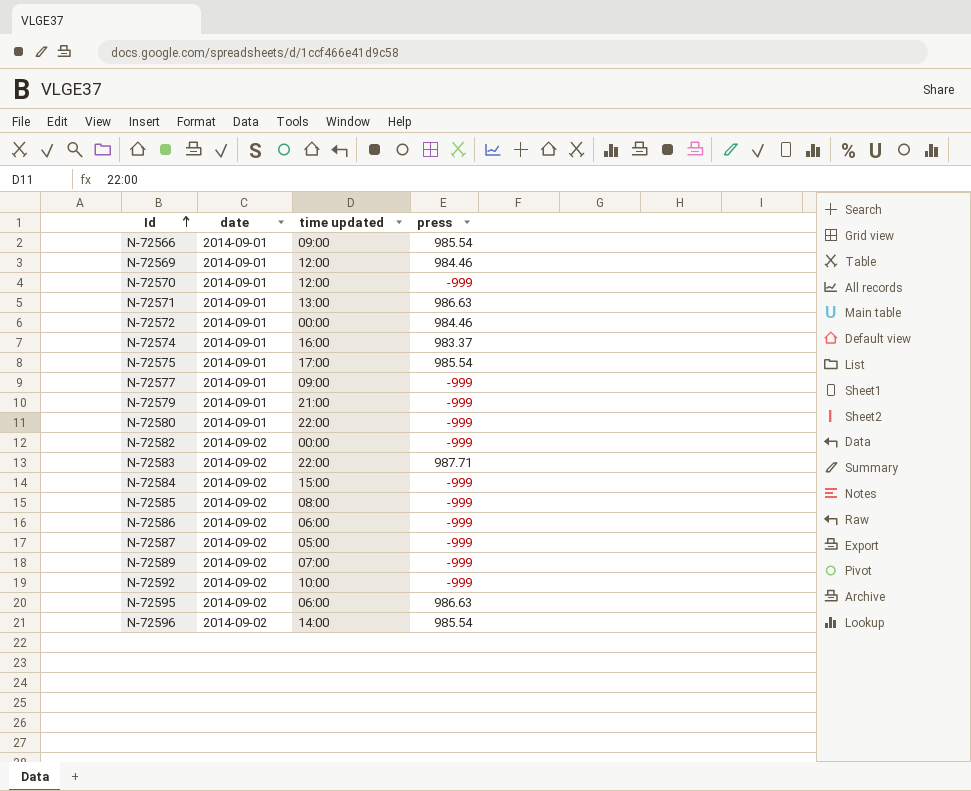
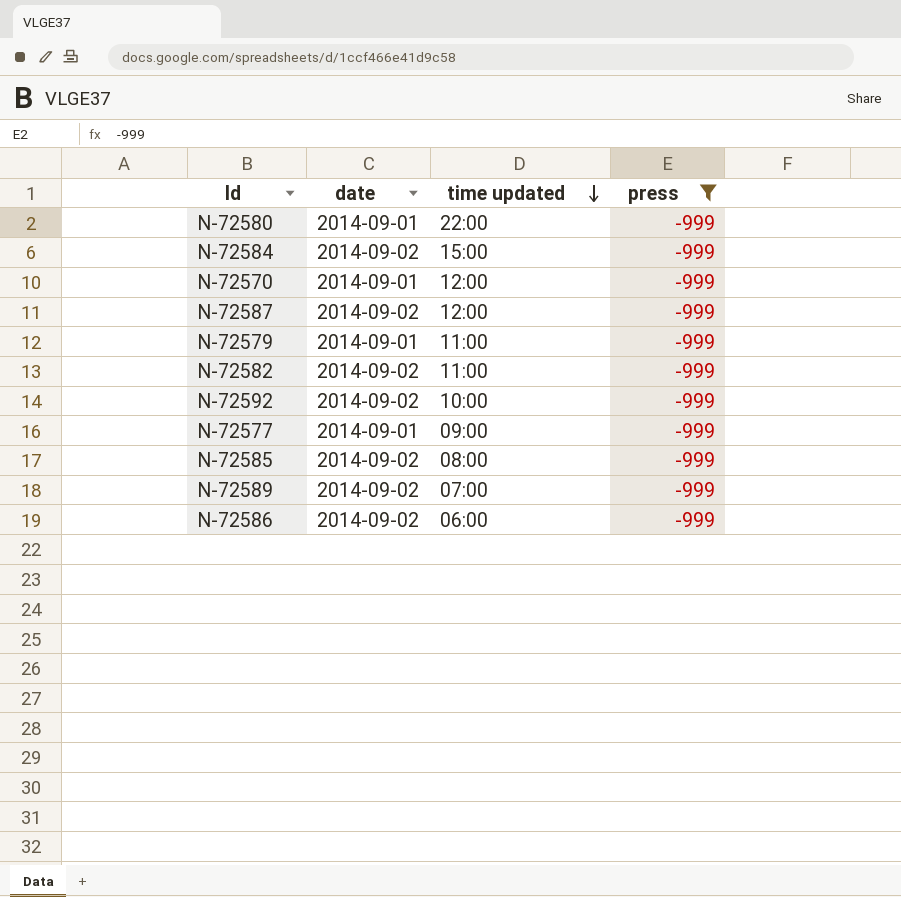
filter: none -> press = -999
row order: Id ascending -> time updated descending
N-72587 | time updated: 05:00 -> 12:00
N-72579 | time updated: 21:00 -> 11:00
N-72582 | time updated: 00:00 -> 11:00

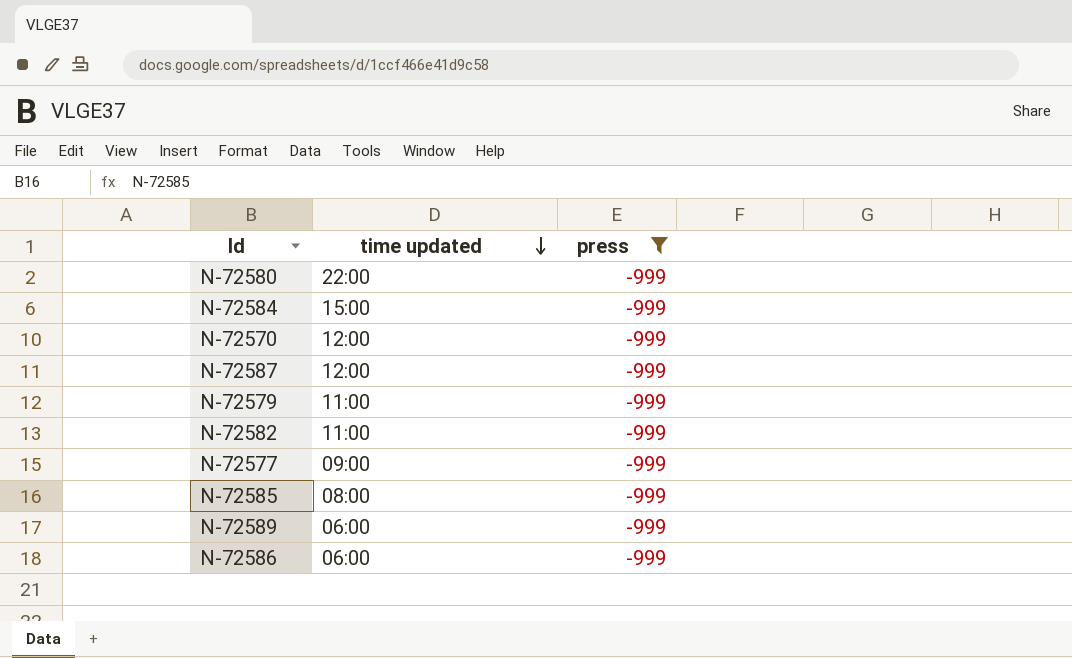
column date | position: 2 -> none
row N-72592: 2014-09-02 | 10:00 | -999 -> none
N-72589 | time updated: 07:00 -> 06:00

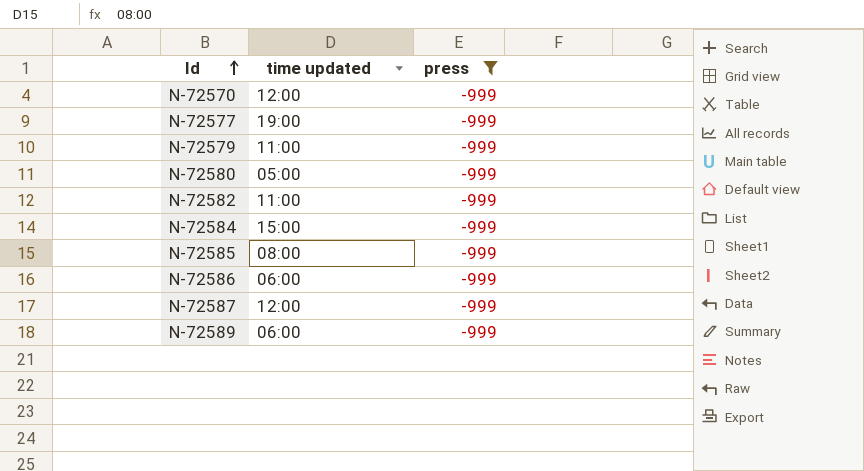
row order: time updated descending -> Id ascending
N-72577 | time updated: 09:00 -> 19:00
N-72580 | time updated: 22:00 -> 05:00

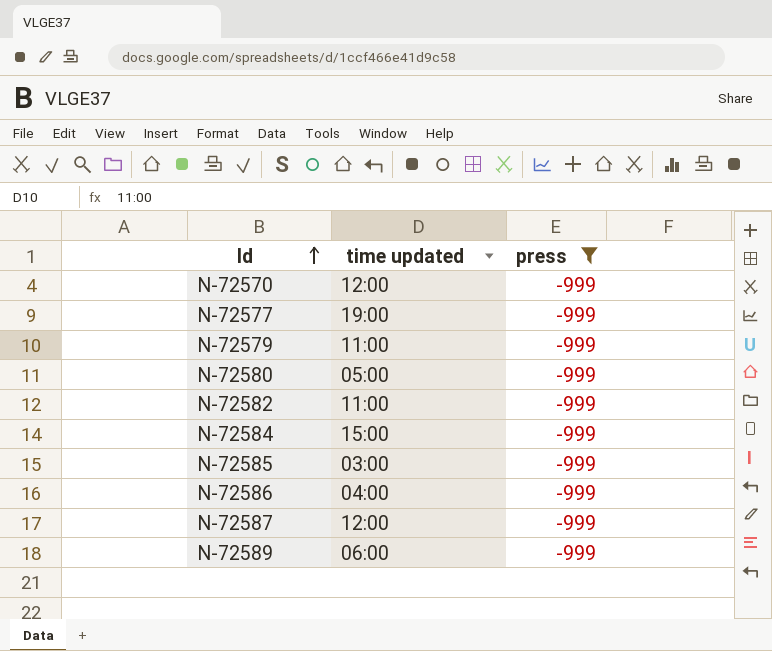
N-72585 | time updated: 08:00 -> 03:00
N-72586 | time updated: 06:00 -> 04:00

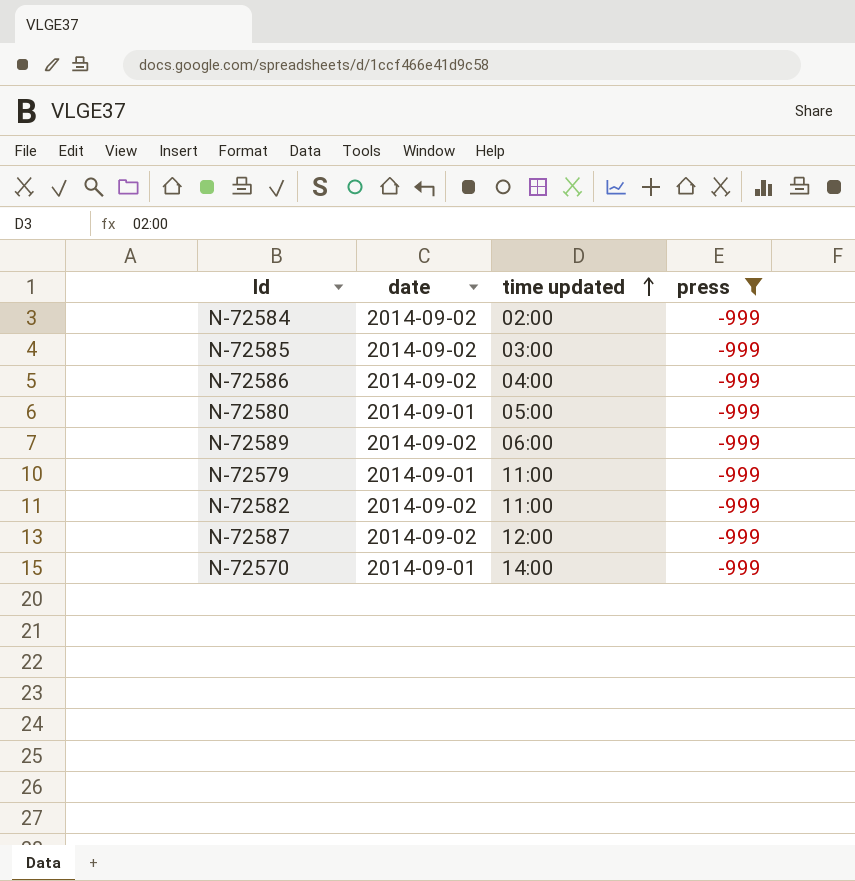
row order: Id ascending -> time updated ascending
column date | position: none -> 2
row N-72577: 19:00 | -999 -> none
N-72584 | time updated: 15:00 -> 02:00
N-72570 | time updated: 12:00 -> 14:00

